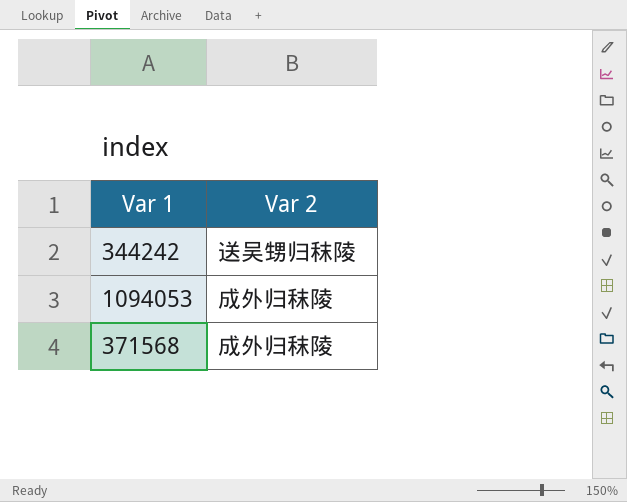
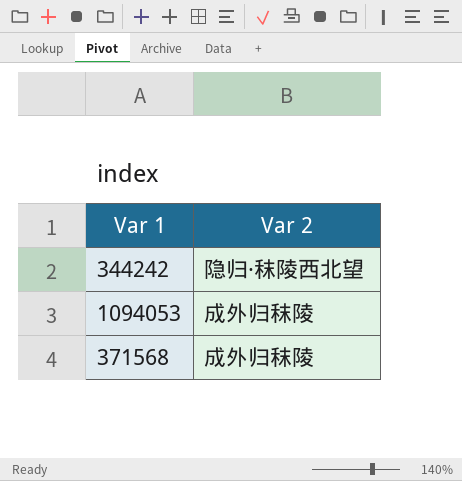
344242 | Var 2: 送吴甥归秣陵 -> 隐归·秣陵西北望

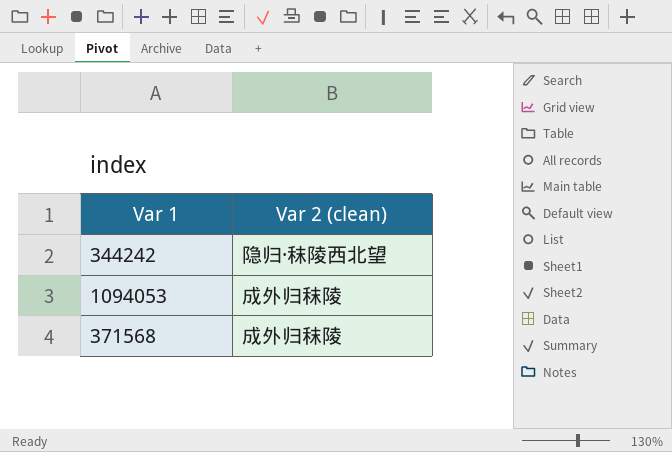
column name: Var 2 -> Var 2 (clean)

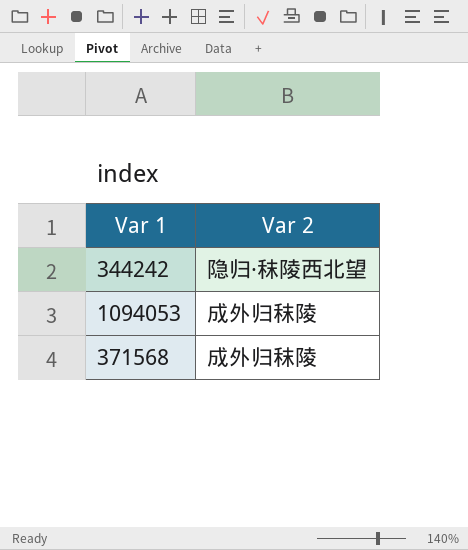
column name: Var 2 (clean) -> Var 2

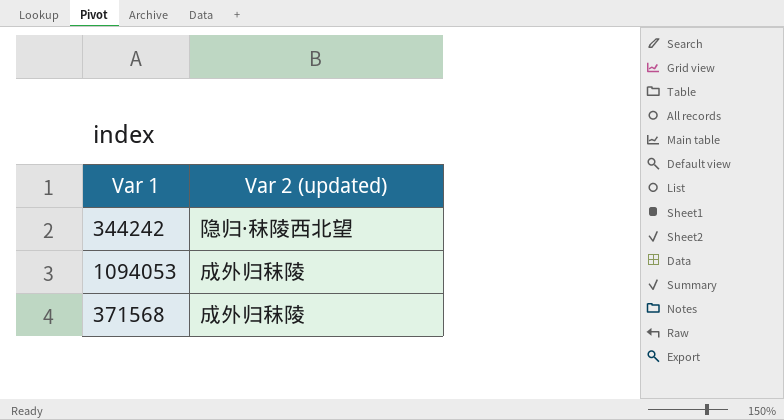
column name: Var 2 -> Var 2 (updated)

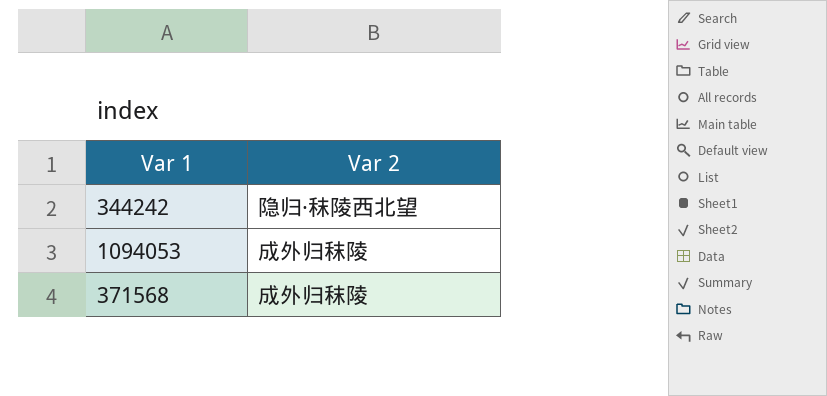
column name: Var 2 (updated) -> Var 2

